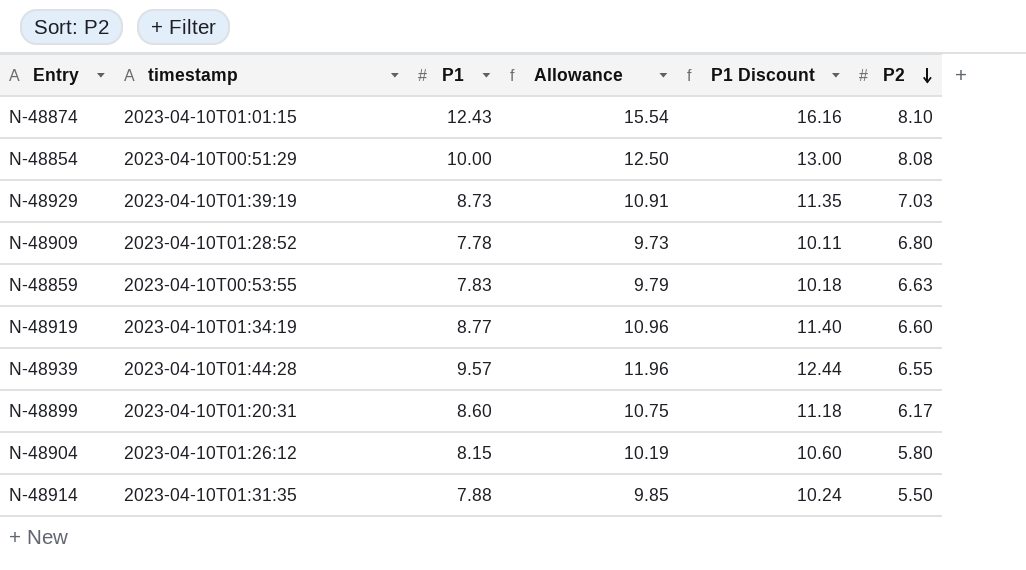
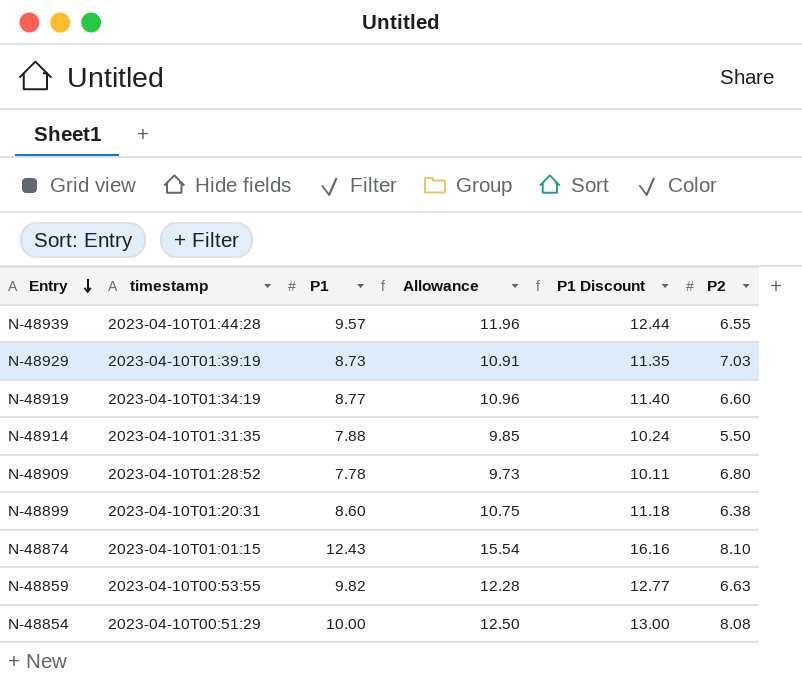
row order: P2 descending -> Entry descending
row N-48904: 2023-04-10T01:26:12 | 8.15 | 10.19 | 10.60 | 5.80 -> none
N-48899 | P2: 6.17 -> 6.38
N-48859 | P1: 7.83 -> 9.82
N-48859 | Allowance: 9.79 -> 12.28
N-48859 | P1 Discount: 10.18 -> 12.77

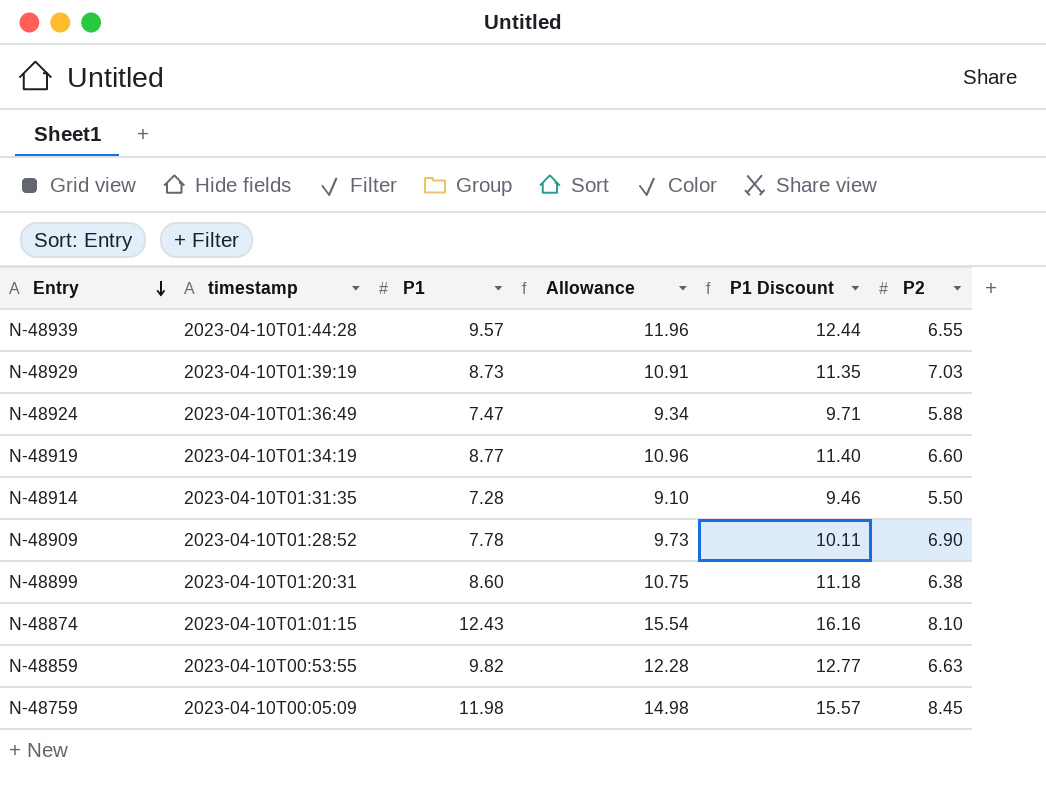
row N-48854: 2023-04-10T00:51:29 | 10.00 | 12.50 | 13.00 | 8.08 -> none
row N-48924: none -> 2023-04-10T01:36:49 | 7.47 | 9.34 | 9.71 | 5.88
N-48914 | P1: 7.88 -> 7.28
N-48914 | Allowance: 9.85 -> 9.10
N-48914 | P1 Discount: 10.24 -> 9.46
N-48909 | P2: 6.80 -> 6.90
row N-48759: none -> 2023-04-10T00:05:09 | 11.98 | 14.98 | 15.57 | 8.45

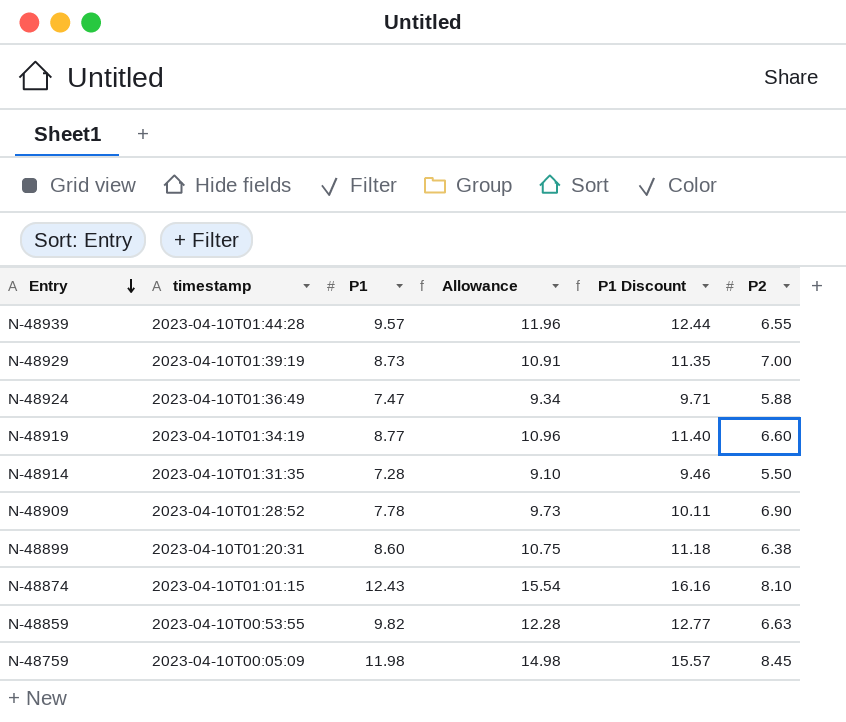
N-48929 | P2: 7.03 -> 7.00

